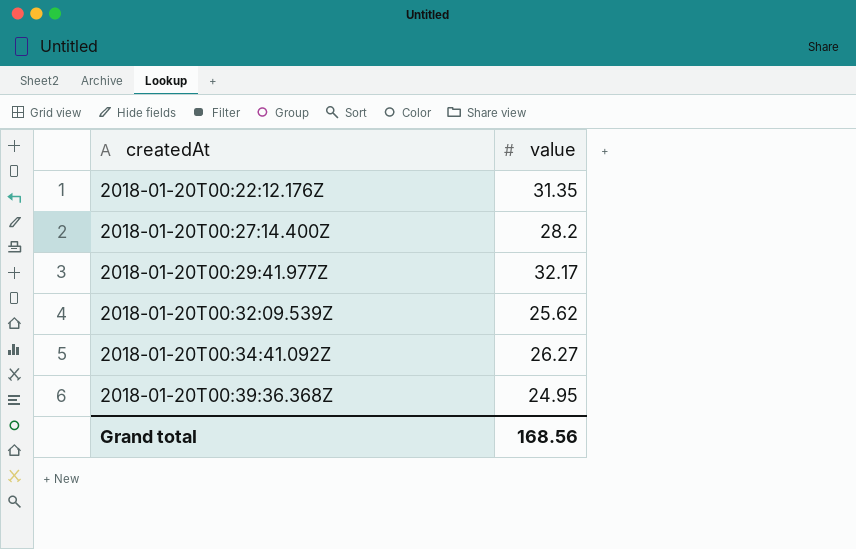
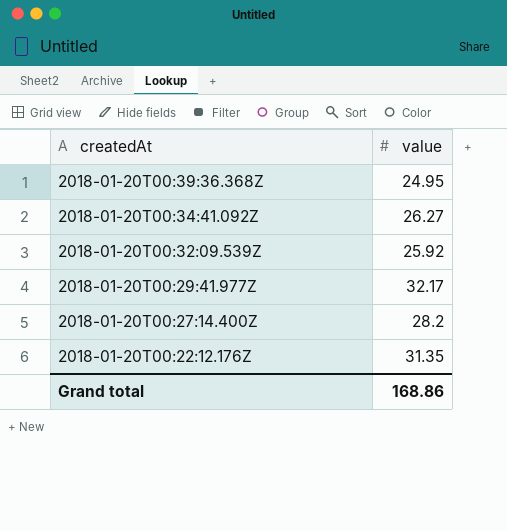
row order: createdAt ascending -> createdAt descending
2018-01-20T00:32:09.539Z | value: 25.62 -> 25.92
Grand total | value: 168.56 -> 168.86

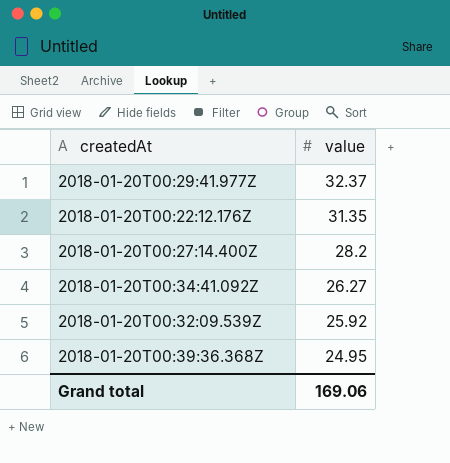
row order: createdAt descending -> value descending
2018-01-20T00:29:41.977Z | value: 32.17 -> 32.37
Grand total | value: 168.86 -> 169.06

